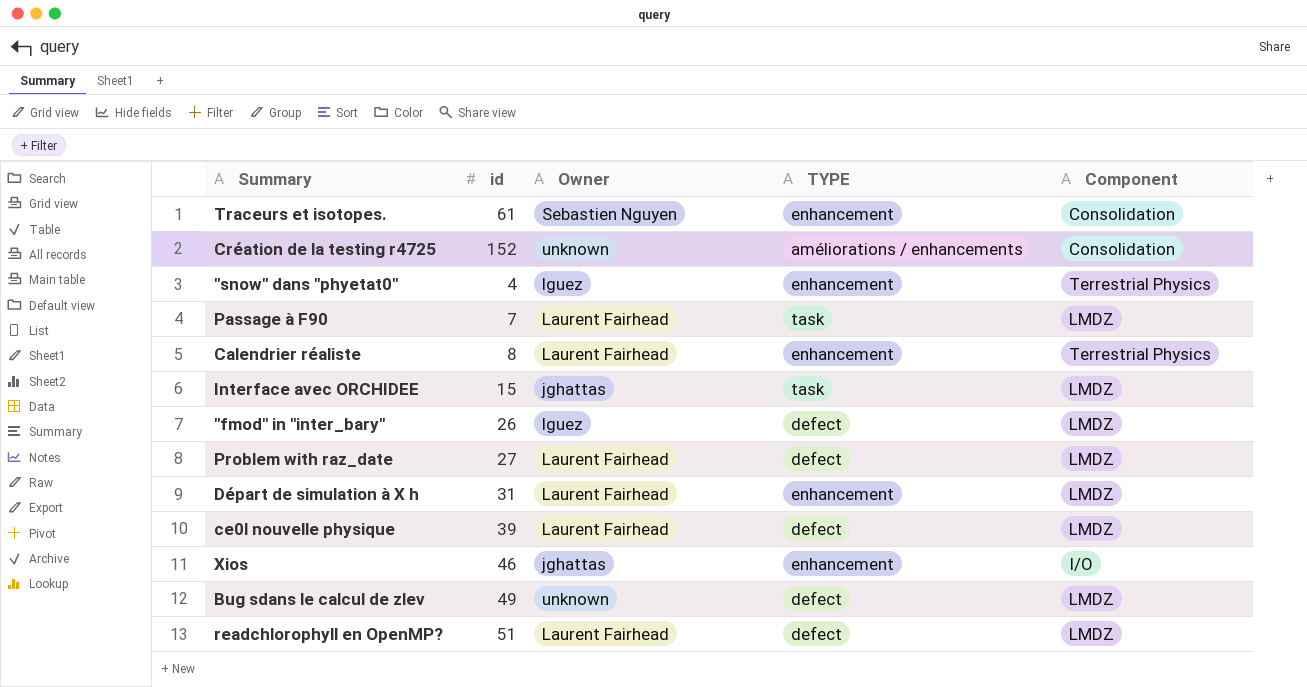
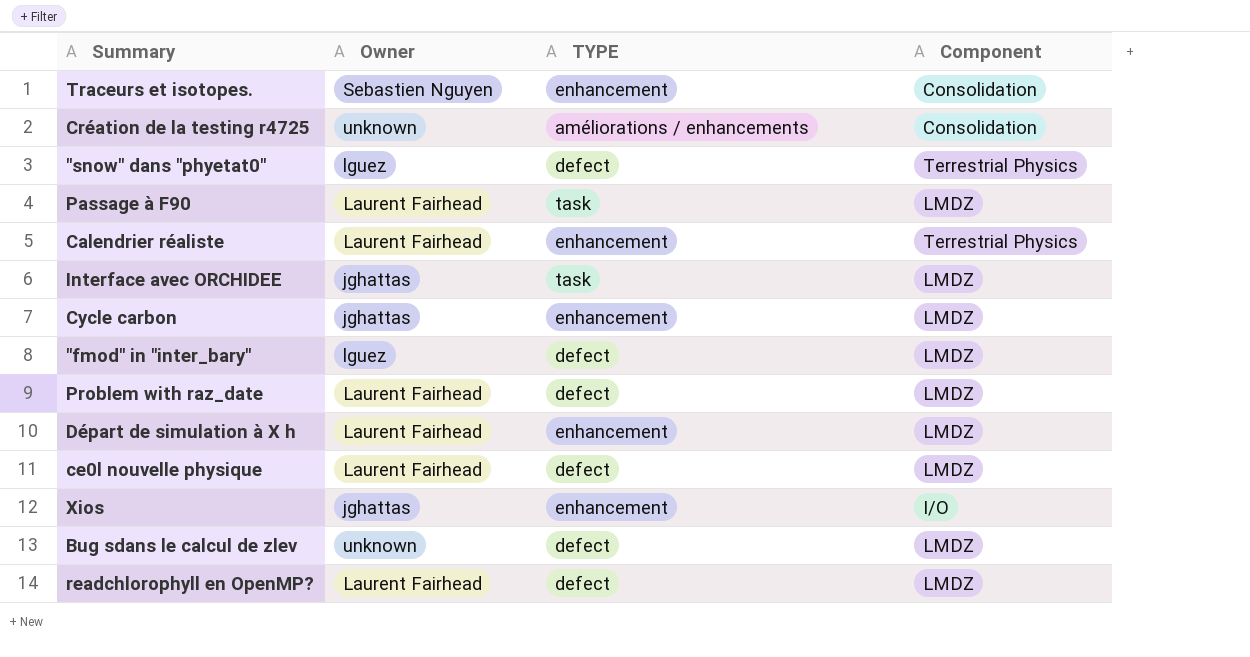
column id | position: 2 -> none
"snow" dans "phyetat0" | TYPE: enhancement -> defect
row Cycle carbon: none -> jghattas | enhancement | LMDZ

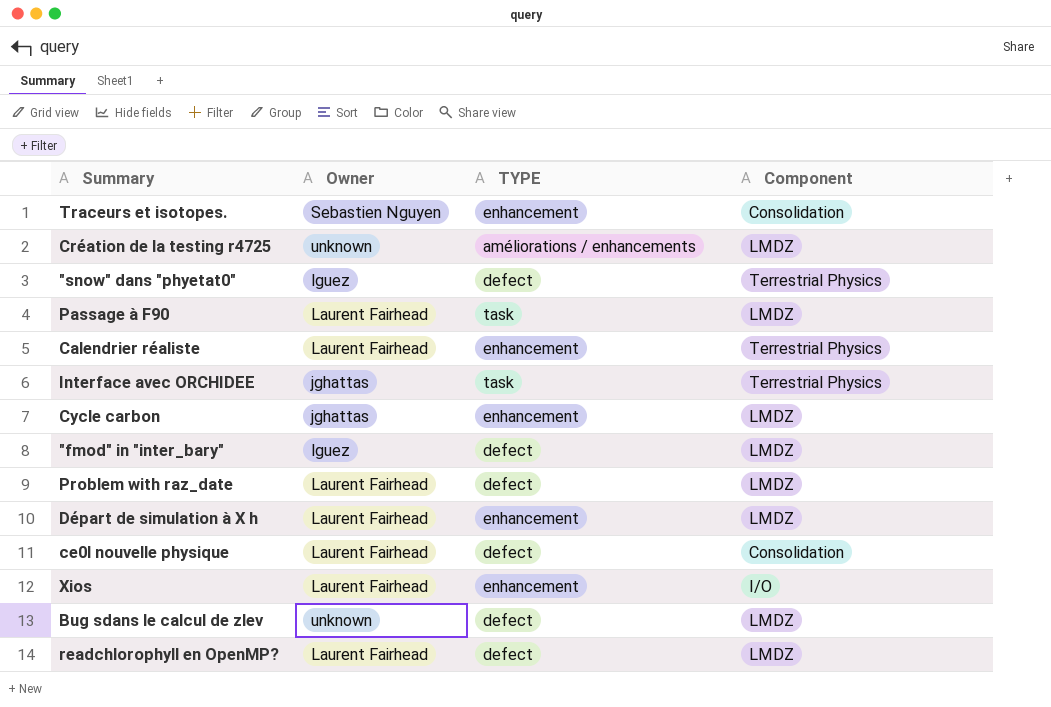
Création de la testing r4725 | Component: Consolidation -> LMDZ
Interface avec ORCHIDEE | Component: LMDZ -> Terrestrial Physics
ce0l nouvelle physique | Component: LMDZ -> Consolidation
Xios | Owner: jghattas -> Laurent Fairhead

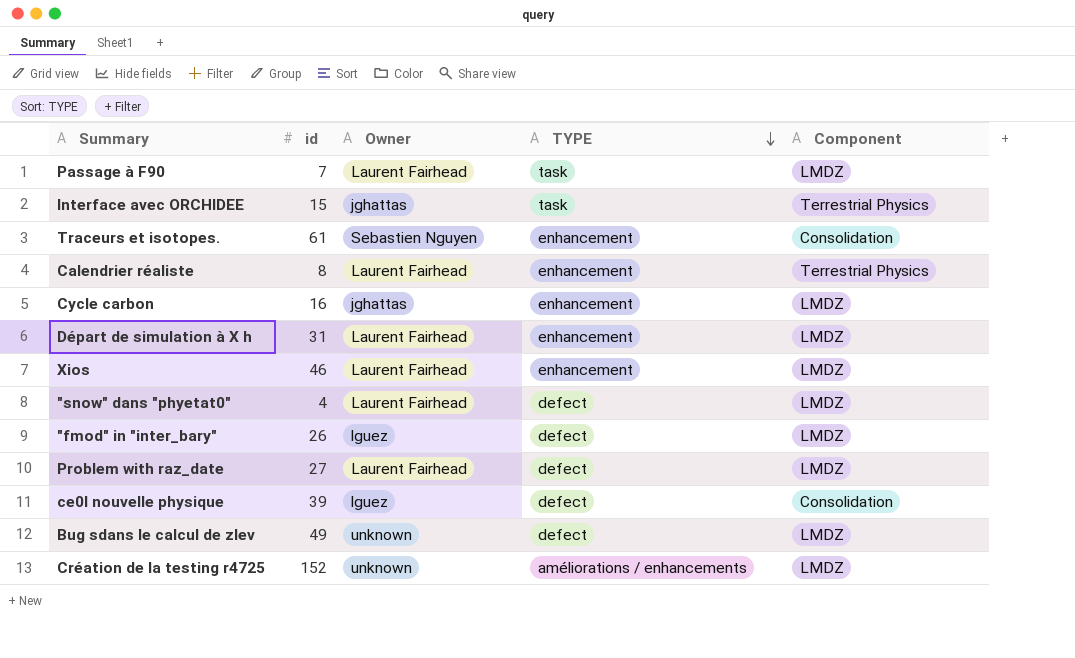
row order: none -> TYPE descending
column id | position: none -> 2
row readchlorophyll en OpenMP?: Laurent Fairhead | defect | LMDZ -> none
Xios | Component: I/O -> LMDZ
"snow" dans "phyetat0" | Owner: lguez -> Laurent Fairhead
"snow" dans "phyetat0" | Component: Terrestrial Physics -> LMDZ
ce0l nouvelle physique | Owner: Laurent Fairhead -> lguez

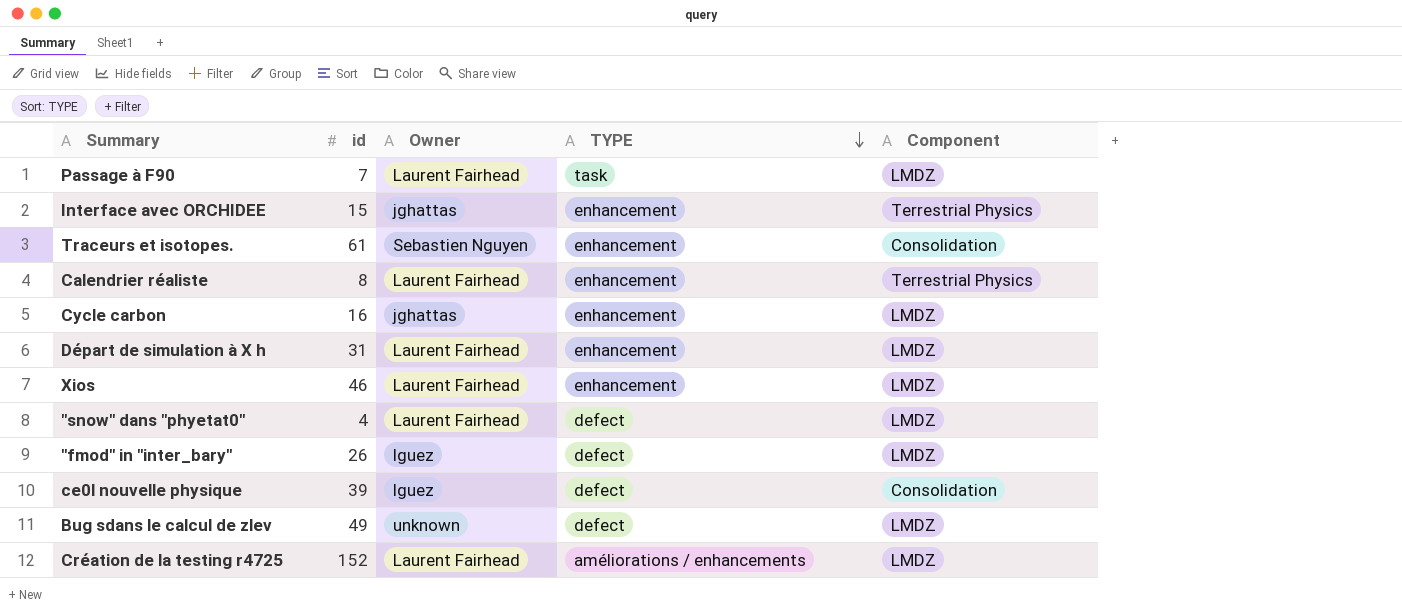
row Problem with raz_date: 27 | Laurent Fairhead | defect | LMDZ -> none
Interface avec ORCHIDEE | TYPE: task -> enhancement
Création de la testing r4725 | Owner: unknown -> Laurent Fairhead

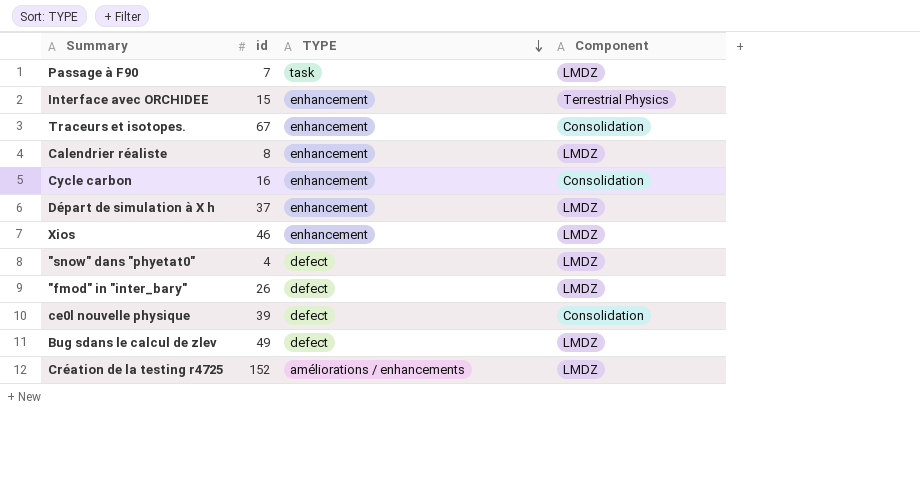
column Owner | position: 3 -> none
Traceurs et isotopes. | id: 61 -> 67
Calendrier réaliste | Component: Terrestrial Physics -> LMDZ
Cycle carbon | Component: LMDZ -> Consolidation
Départ de simulation à X h | id: 31 -> 37

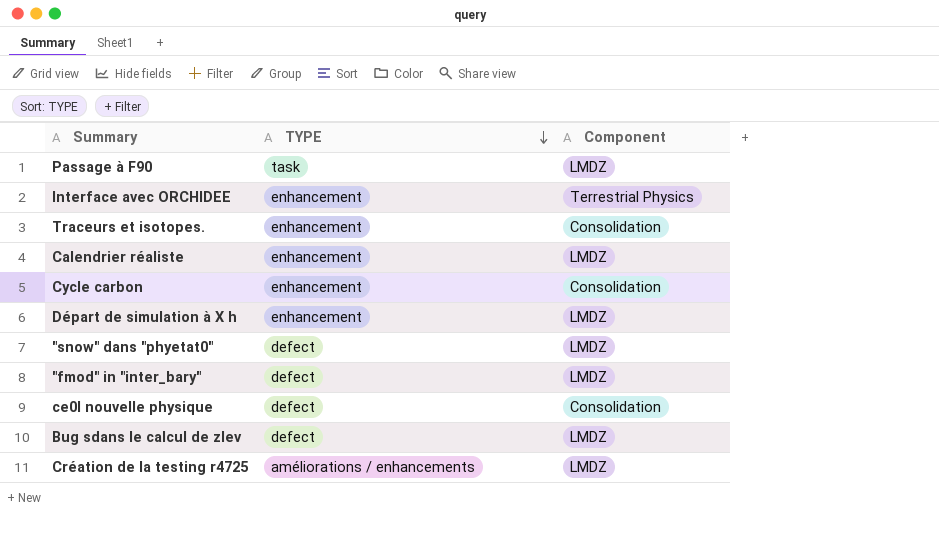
column id | position: 2 -> none
row Xios: 46 | enhancement | LMDZ -> none

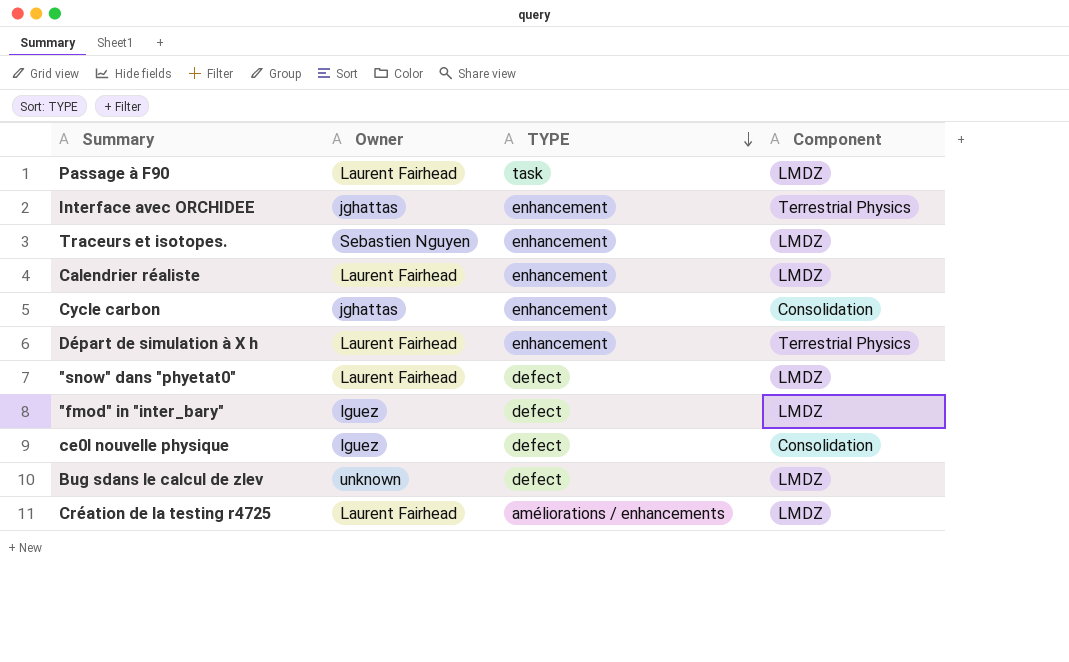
column Owner | position: none -> 2
Traceurs et isotopes. | Component: Consolidation -> LMDZ
Départ de simulation à X h | Component: LMDZ -> Terrestrial Physics

